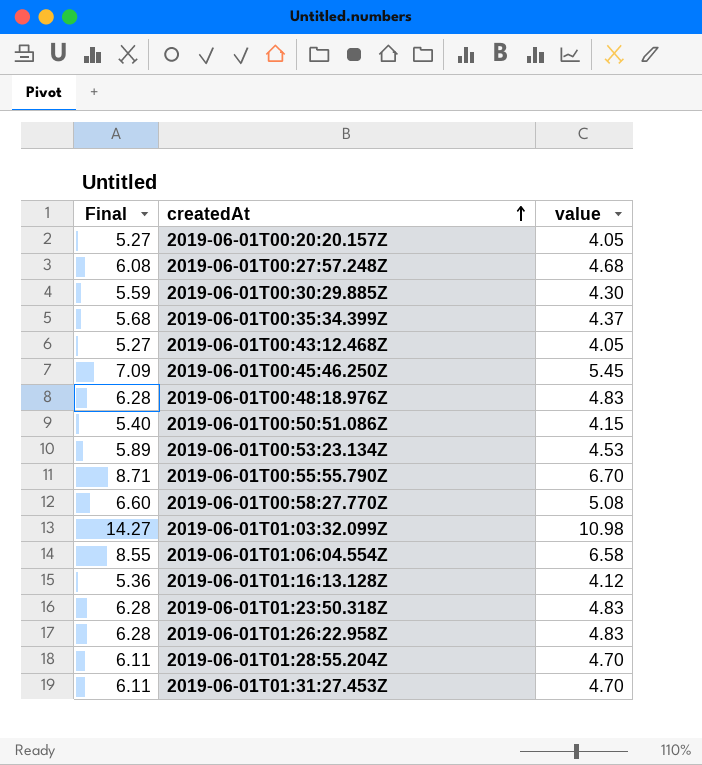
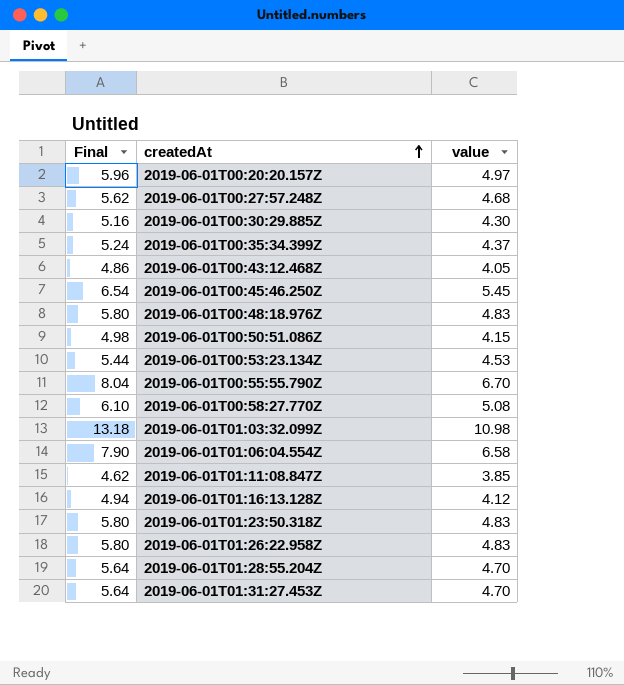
column Final | formula: [value] * 1.3 -> [value] * 1.2
2019-06-01T00:20:20.157Z | value: 4.05 -> 4.97
row 2019-06-01T01:11:08.847Z: none -> 4.62 | 3.85

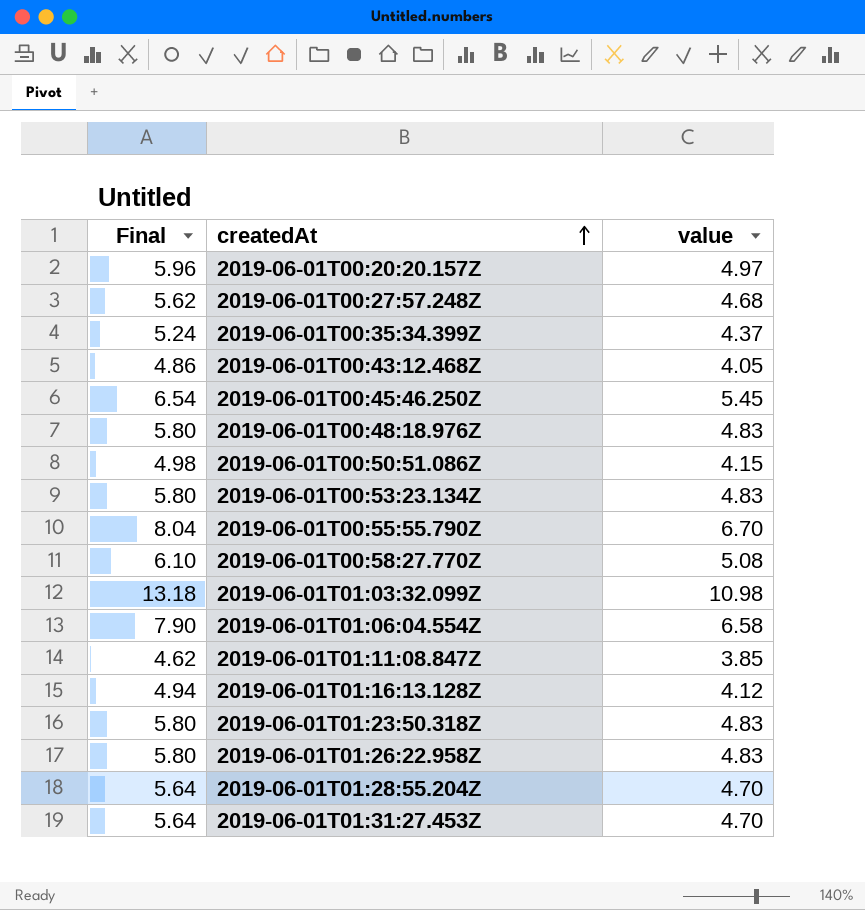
row 2019-06-01T00:30:29.885Z: 5.16 | 4.30 -> none
2019-06-01T00:53:23.134Z | Final: 5.44 -> 5.80
2019-06-01T00:53:23.134Z | value: 4.53 -> 4.83

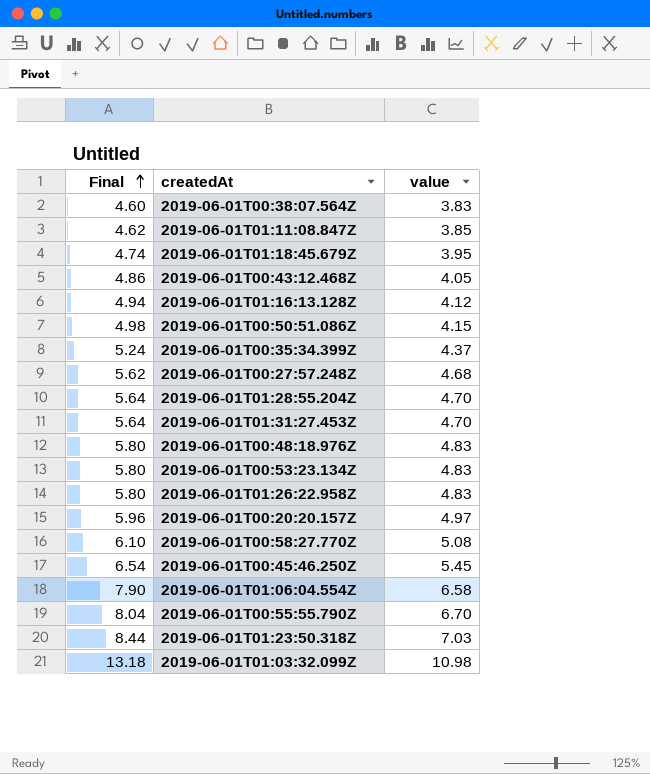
row order: createdAt ascending -> Final ascending
row 2019-06-01T00:38:07.564Z: none -> 4.60 | 3.83
row 2019-06-01T01:18:45.679Z: none -> 4.74 | 3.95
2019-06-01T01:23:50.318Z | Final: 5.80 -> 8.44
2019-06-01T01:23:50.318Z | value: 4.83 -> 7.03

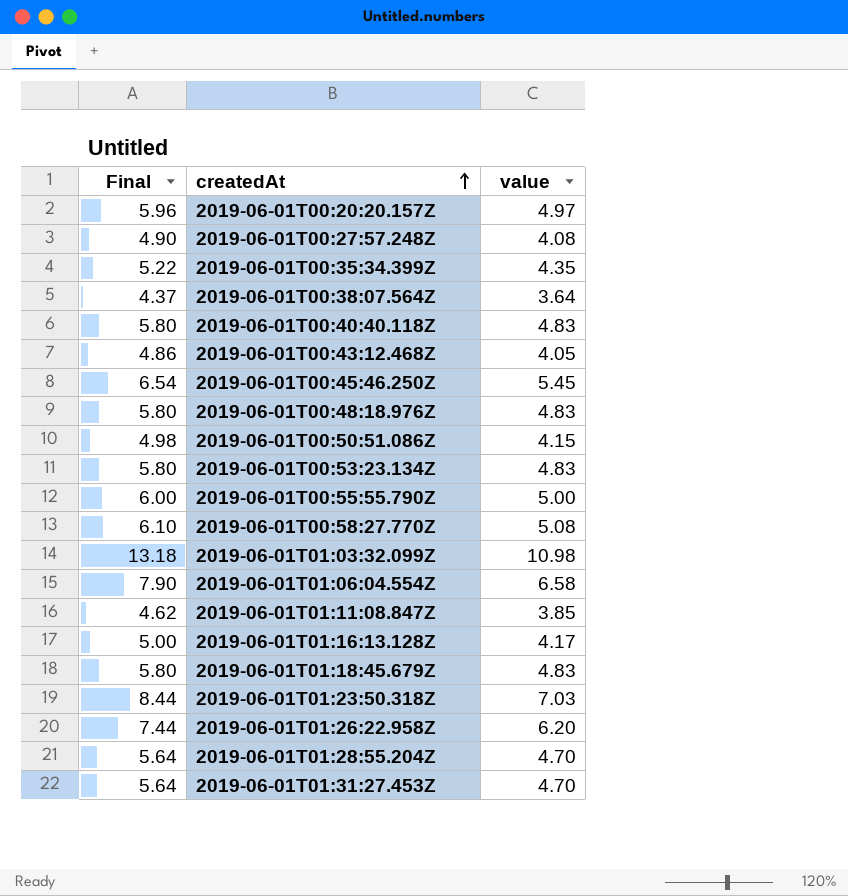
row order: Final ascending -> createdAt ascending
2019-06-01T00:27:57.248Z | Final: 5.62 -> 4.90
2019-06-01T00:27:57.248Z | value: 4.68 -> 4.08
2019-06-01T00:35:34.399Z | Final: 5.24 -> 5.22
2019-06-01T00:35:34.399Z | value: 4.37 -> 4.35
2019-06-01T00:38:07.564Z | Final: 4.60 -> 4.37
2019-06-01T00:38:07.564Z | value: 3.83 -> 3.64
row 2019-06-01T00:40:40.118Z: none -> 5.80 | 4.83
2019-06-01T00:55:55.790Z | Final: 8.04 -> 6.00
2019-06-01T00:55:55.790Z | value: 6.70 -> 5.00
2019-06-01T01:16:13.128Z | Final: 4.94 -> 5.00
2019-06-01T01:16:13.128Z | value: 4.12 -> 4.17
2019-06-01T01:18:45.679Z | Final: 4.74 -> 5.80
2019-06-01T01:18:45.679Z | value: 3.95 -> 4.83
2019-06-01T01:26:22.958Z | Final: 5.80 -> 7.44
2019-06-01T01:26:22.958Z | value: 4.83 -> 6.20

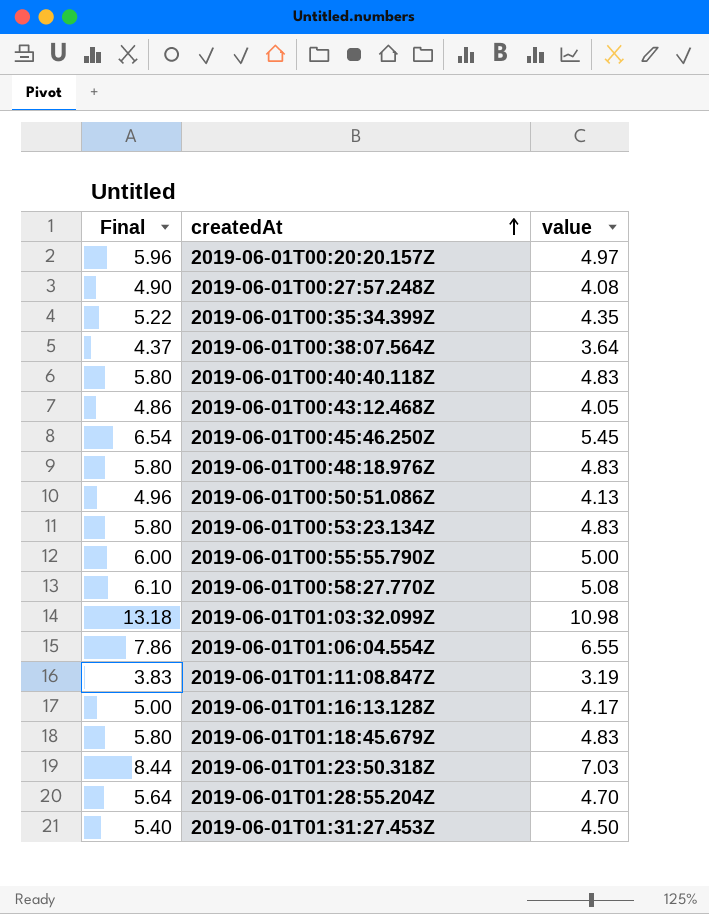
row 2019-06-01T01:26:22.958Z: 7.44 | 6.20 -> none
2019-06-01T00:50:51.086Z | Final: 4.98 -> 4.96
2019-06-01T00:50:51.086Z | value: 4.15 -> 4.13
2019-06-01T01:06:04.554Z | Final: 7.90 -> 7.86
2019-06-01T01:06:04.554Z | value: 6.58 -> 6.55
2019-06-01T01:11:08.847Z | Final: 4.62 -> 3.83
2019-06-01T01:11:08.847Z | value: 3.85 -> 3.19
2019-06-01T01:31:27.453Z | Final: 5.64 -> 5.40
2019-06-01T01:31:27.453Z | value: 4.70 -> 4.50

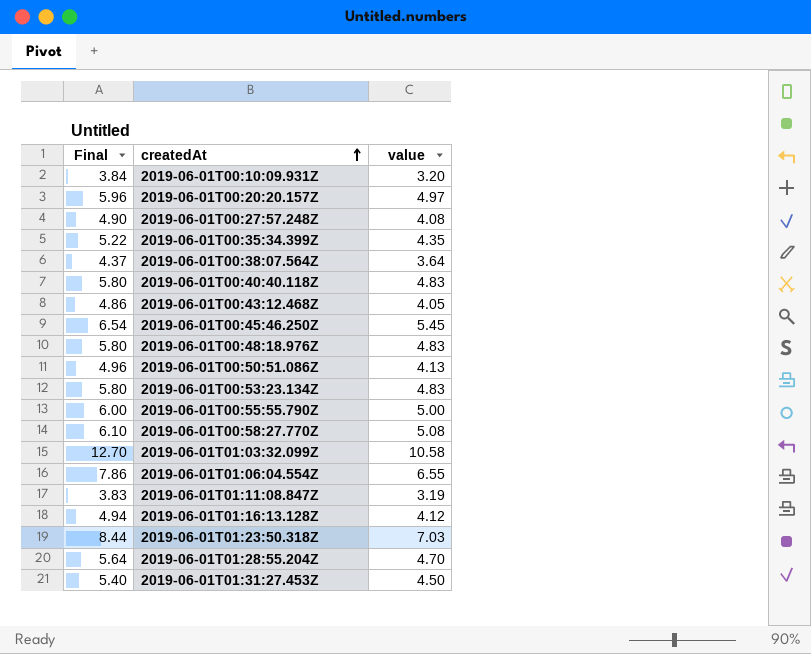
row 2019-06-01T01:18:45.679Z: 5.80 | 4.83 -> none
row 2019-06-01T00:10:09.931Z: none -> 3.84 | 3.20
2019-06-01T01:03:32.099Z | Final: 13.18 -> 12.70
2019-06-01T01:03:32.099Z | value: 10.98 -> 10.58
2019-06-01T01:16:13.128Z | Final: 5.00 -> 4.94
2019-06-01T01:16:13.128Z | value: 4.17 -> 4.12

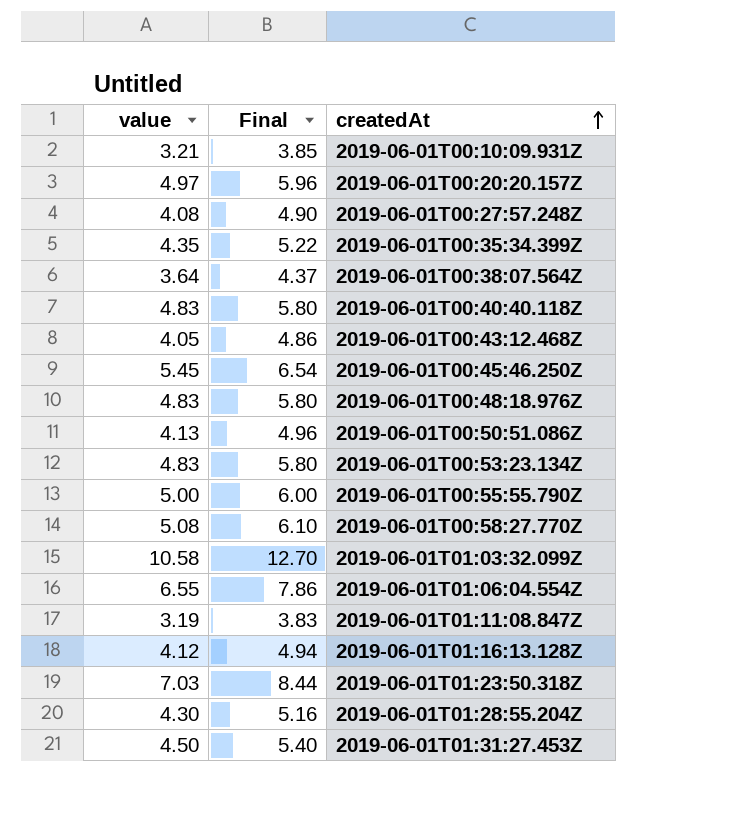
column value | position: 3 -> 1
2019-06-01T00:10:09.931Z | value: 3.20 -> 3.21
2019-06-01T00:10:09.931Z | Final: 3.84 -> 3.85
2019-06-01T01:28:55.204Z | value: 4.70 -> 4.30
2019-06-01T01:28:55.204Z | Final: 5.64 -> 5.16

